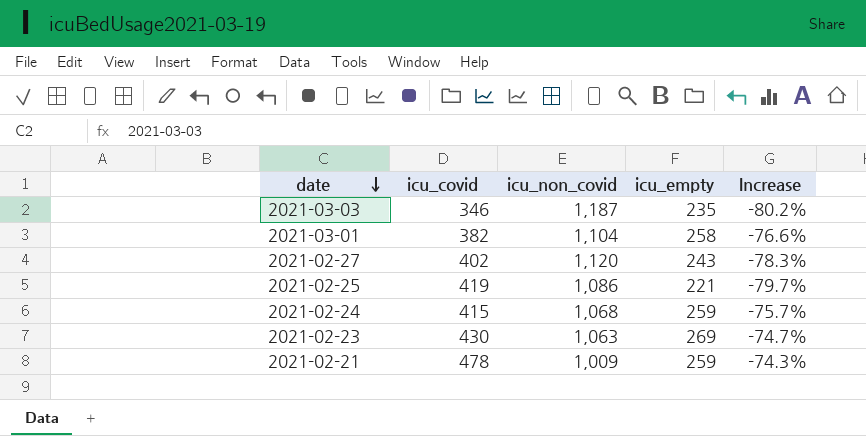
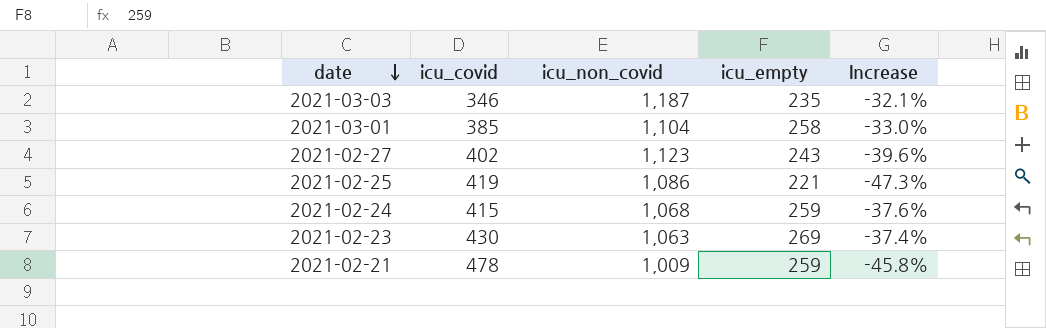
column Increase | formula: ([icu_empty] - [icu_non_covid]) / [icu_non_covid] -> ([icu_empty] - [icu_covid]) / [icu_covid]
2021-03-01 | icu_covid: 382 -> 385
2021-02-27 | icu_non_covid: 1,120 -> 1,123

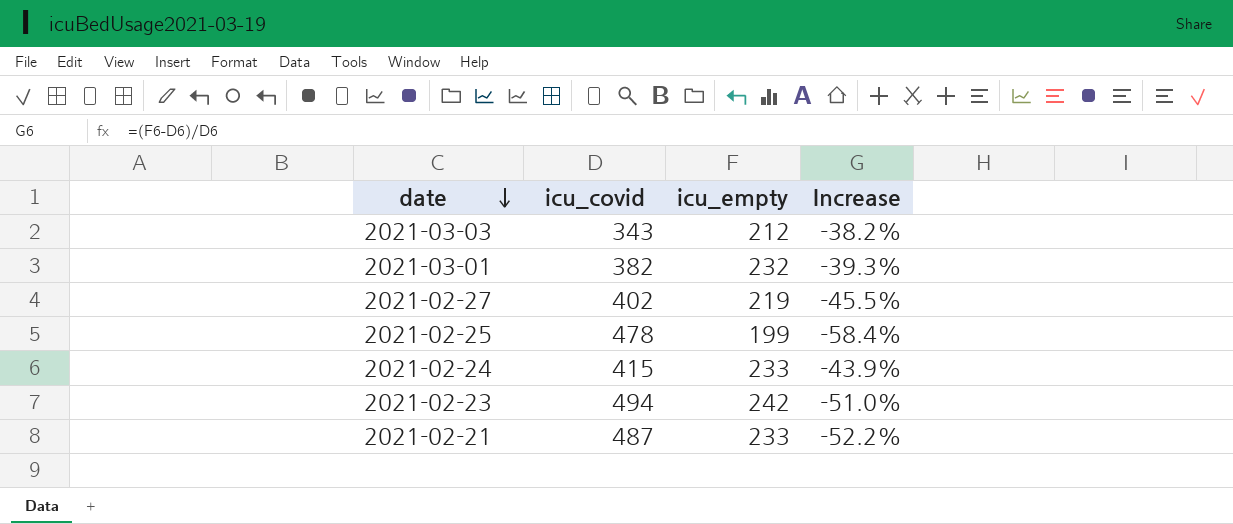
column icu_non_covid | position: 3 -> none
2021-03-03 | icu_covid: 346 -> 343
2021-03-03 | icu_empty: 235 -> 212
2021-03-03 | Increase: -32.1% -> -38.2%
2021-03-01 | icu_covid: 385 -> 382
2021-03-01 | icu_empty: 258 -> 232
2021-03-01 | Increase: -33.0% -> -39.3%
2021-02-27 | icu_empty: 243 -> 219
2021-02-27 | Increase: -39.6% -> -45.5%
2021-02-25 | icu_covid: 419 -> 478
2021-02-25 | icu_empty: 221 -> 199
2021-02-25 | Increase: -47.3% -> -58.4%
2021-02-24 | icu_empty: 259 -> 233
2021-02-24 | Increase: -37.6% -> -43.9%
2021-02-23 | icu_covid: 430 -> 494
2021-02-23 | icu_empty: 269 -> 242
2021-02-23 | Increase: -37.4% -> -51.0%
2021-02-21 | icu_covid: 478 -> 487
2021-02-21 | icu_empty: 259 -> 233
2021-02-21 | Increase: -45.8% -> -52.2%

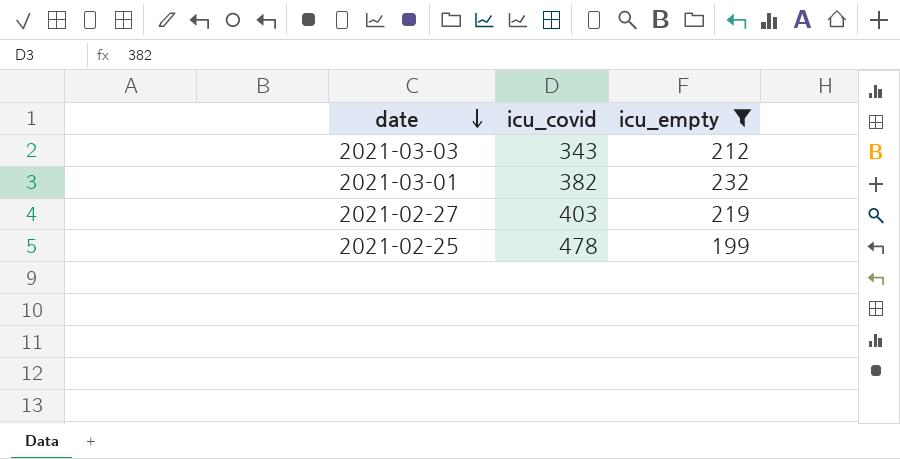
filter: none -> icu_empty <= 232
column Increase | formula: ([icu_empty] - [icu_covid]) / [icu_covid] -> none
2021-02-27 | icu_covid: 402 -> 403

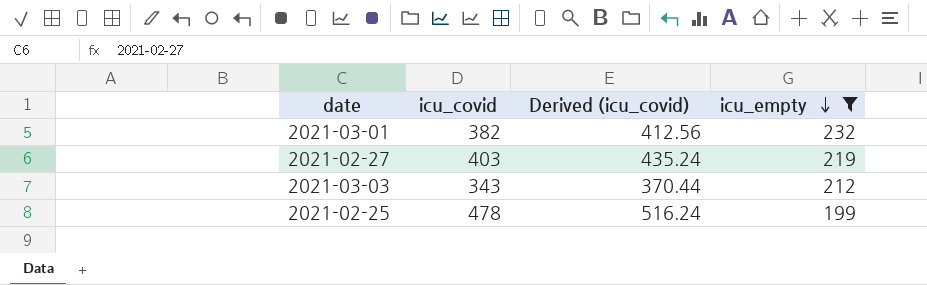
row order: date descending -> icu_empty descending
column Derived (icu_covid) | formula: none -> [icu_covid] * 1.08

